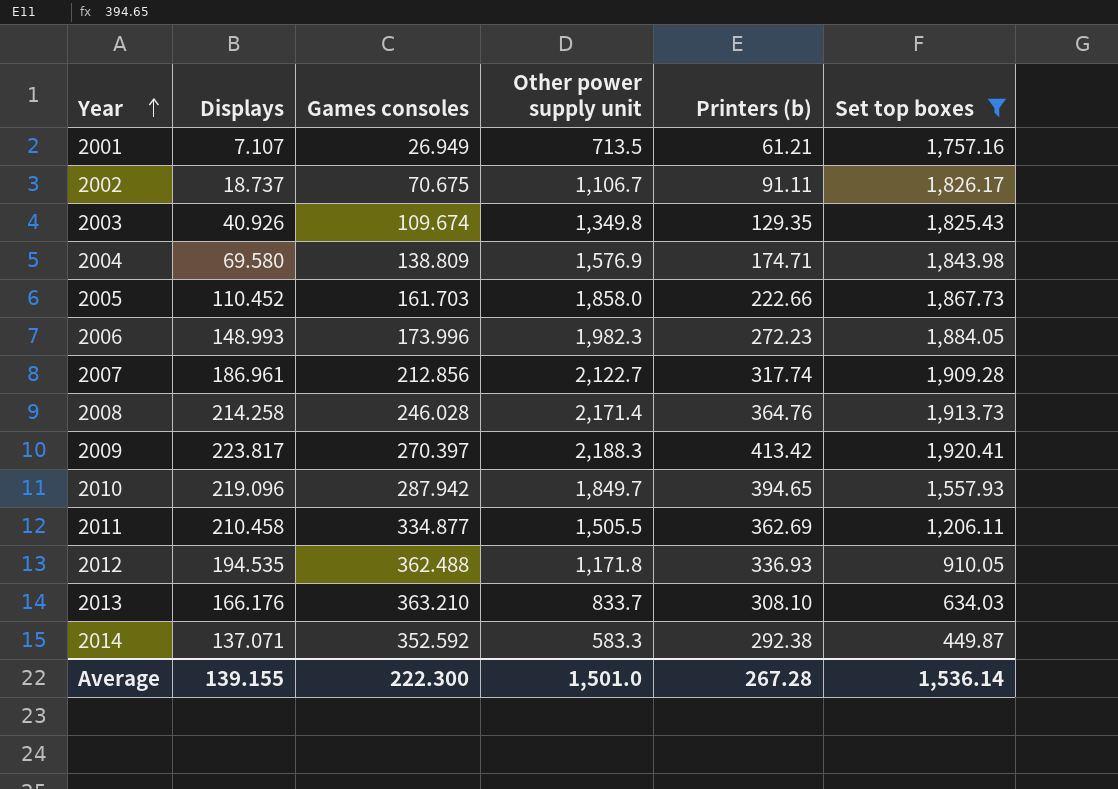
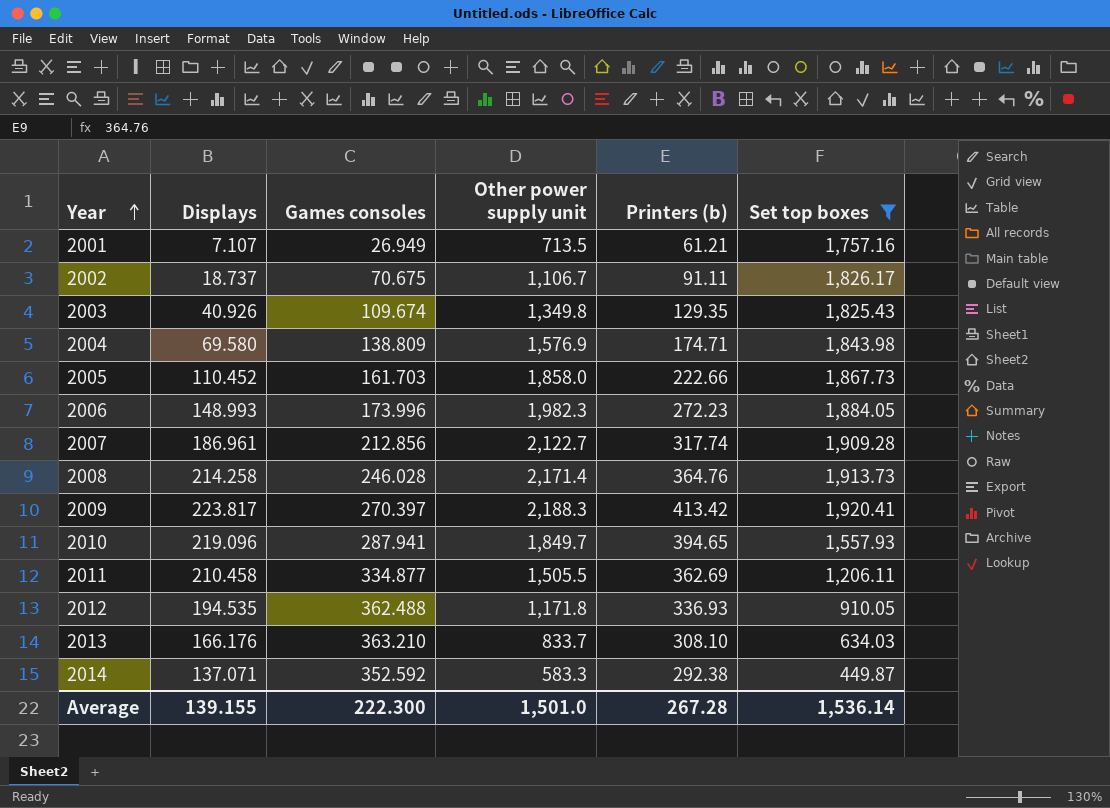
2010 | Games consoles: 287.942 -> 287.941

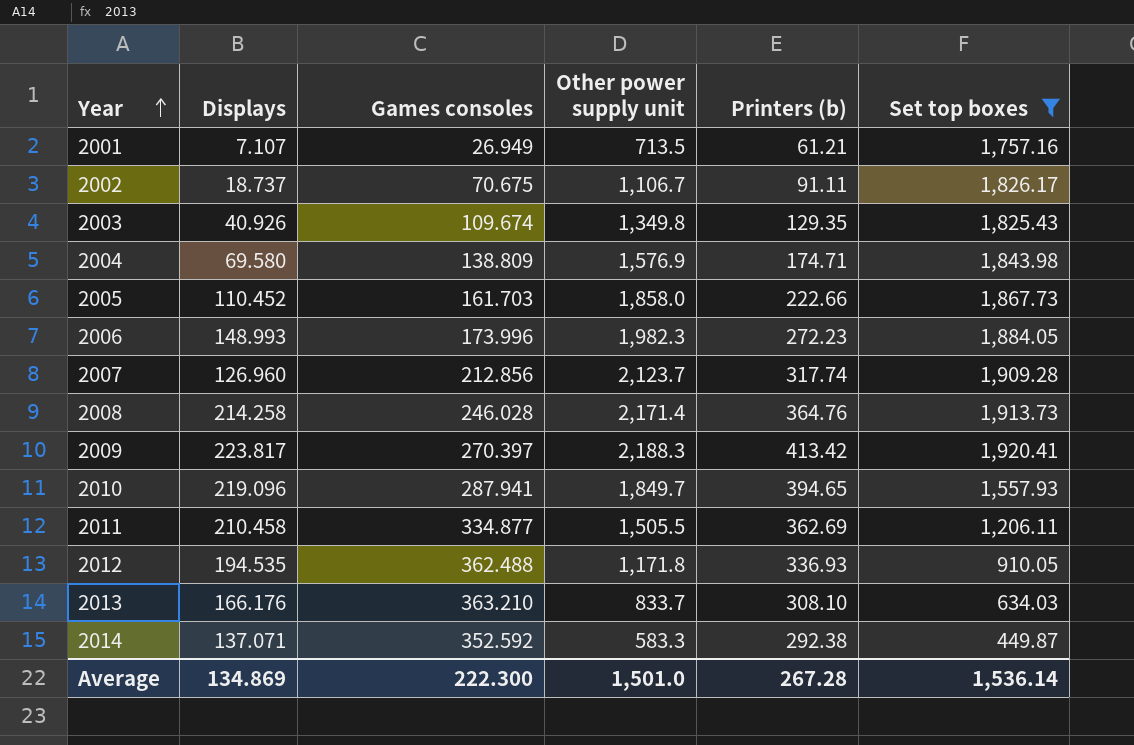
2007 | Displays: 186.961 -> 126.960
2007 | Other power supply unit: 2,122.7 -> 2,123.7
Average | Displays: 139.155 -> 134.869

